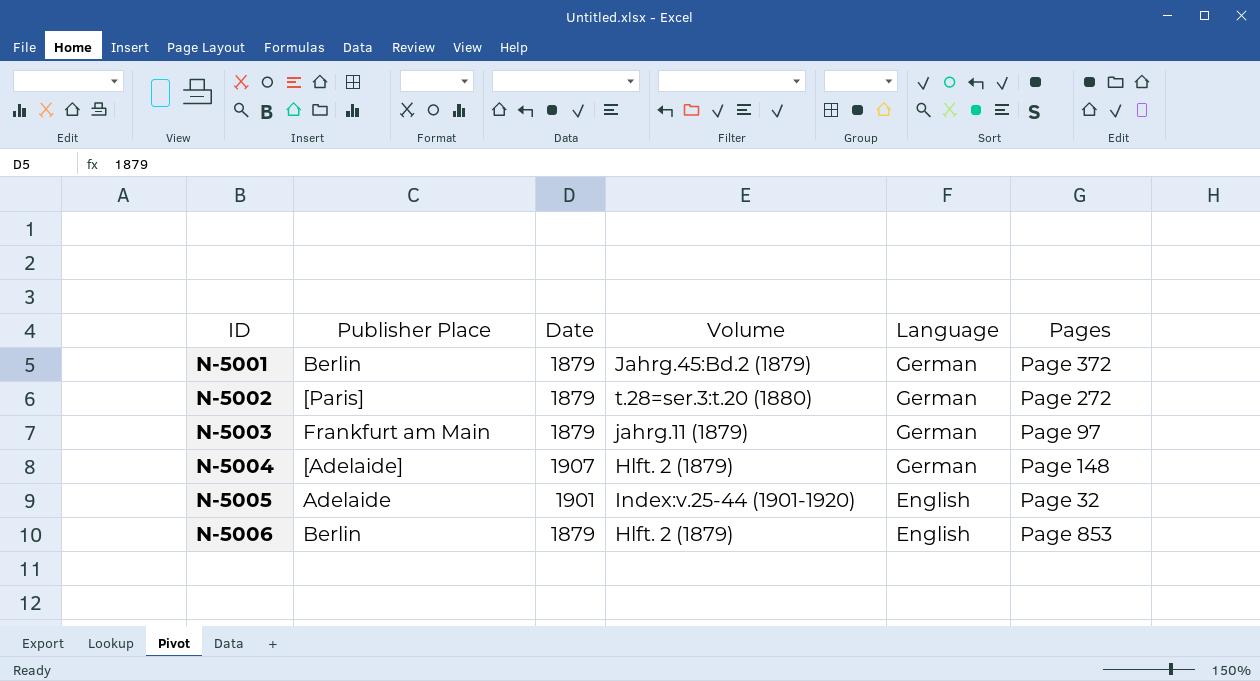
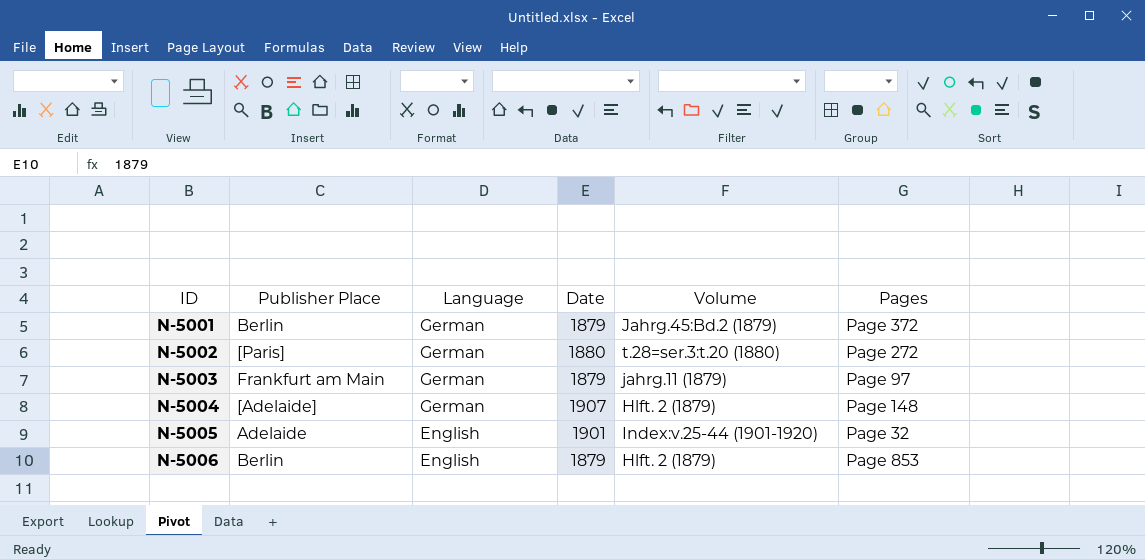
column Language | position: 5 -> 3
N-5002 | Date: 1879 -> 1880

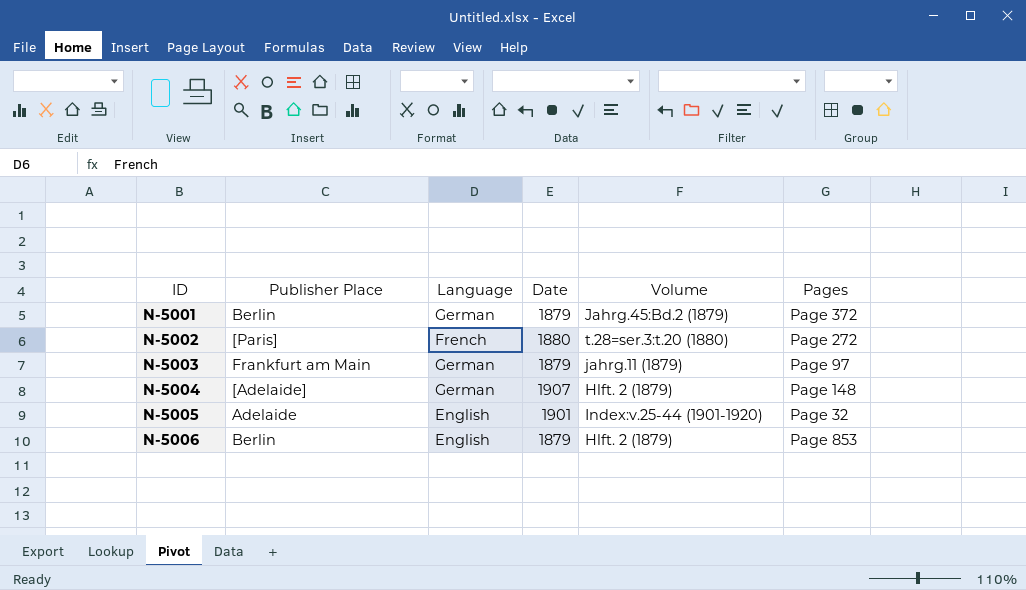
N-5002 | Language: German -> French

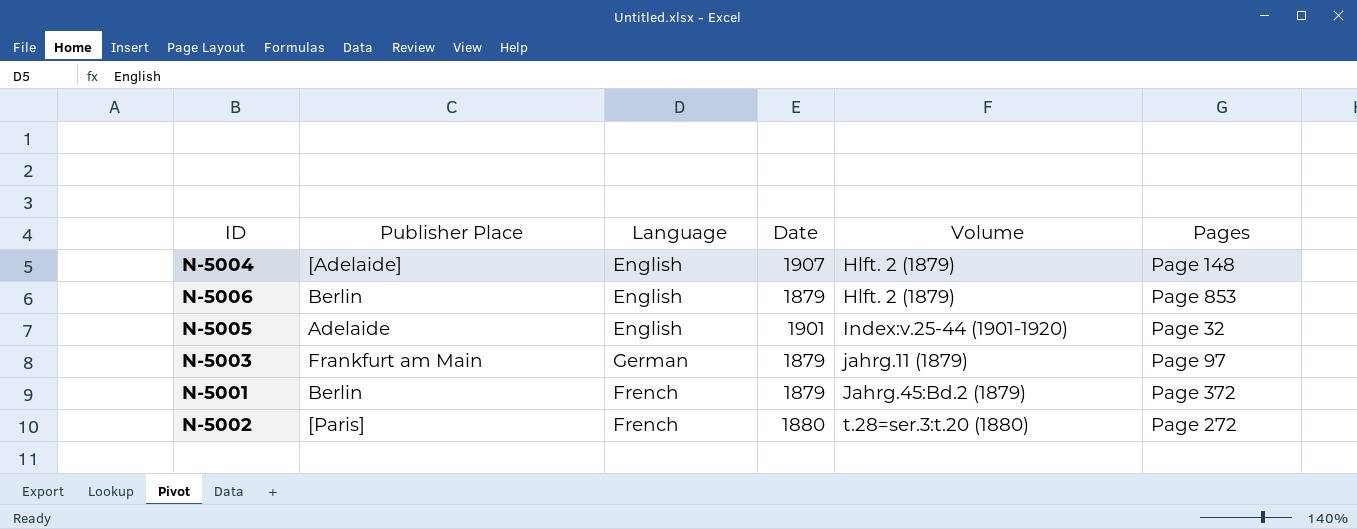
row order: ID ascending -> Volume ascending
N-5004 | Language: German -> English
N-5001 | Language: German -> French

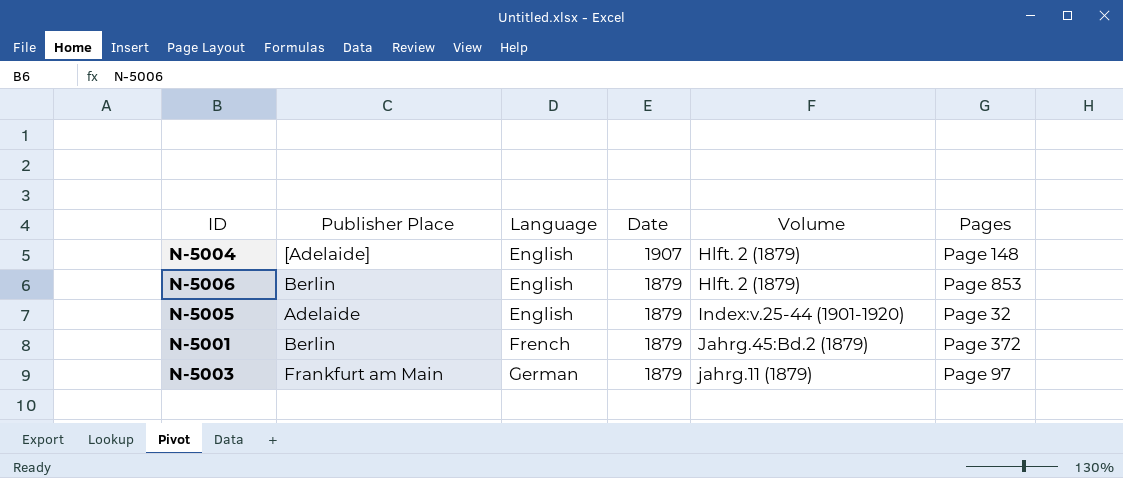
row order: Volume ascending -> Language ascending
row N-5002: [Paris] | French | 1880 | t.28=ser.3:t.20 (1880) | Page 272 -> none
N-5005 | Date: 1901 -> 1879

